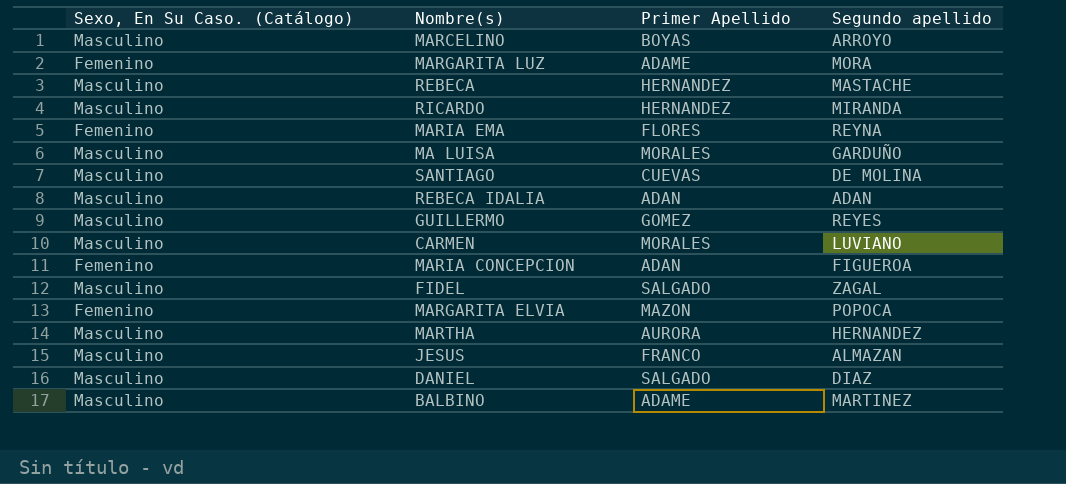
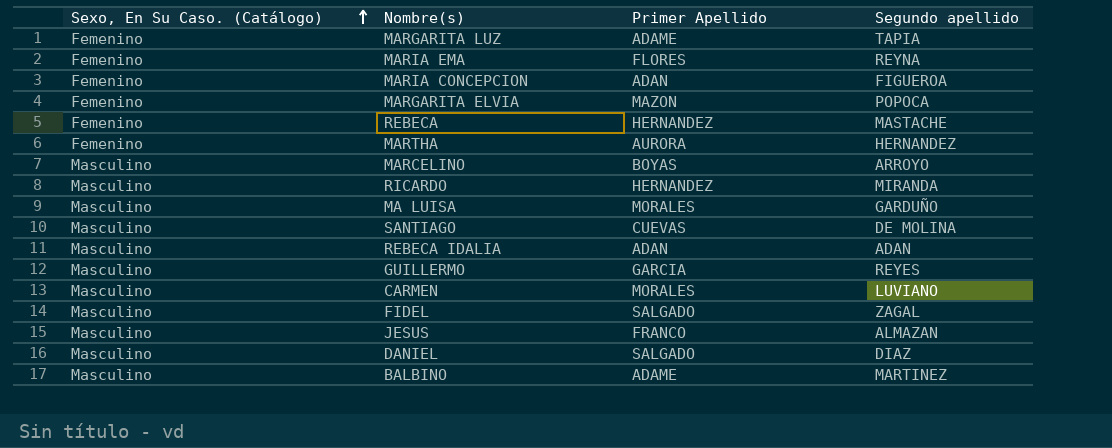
row order: none -> Sexo, En Su Caso. (Catálogo) ascending
MARGARITA LUZ | Segundo apellido: MORA -> TAPIA
REBECA | Sexo, En Su Caso. (Catálogo): Masculino -> Femenino
MARTHA | Sexo, En Su Caso. (Catálogo): Masculino -> Femenino
GUILLERMO | Primer Apellido: GOMEZ -> GARCIA

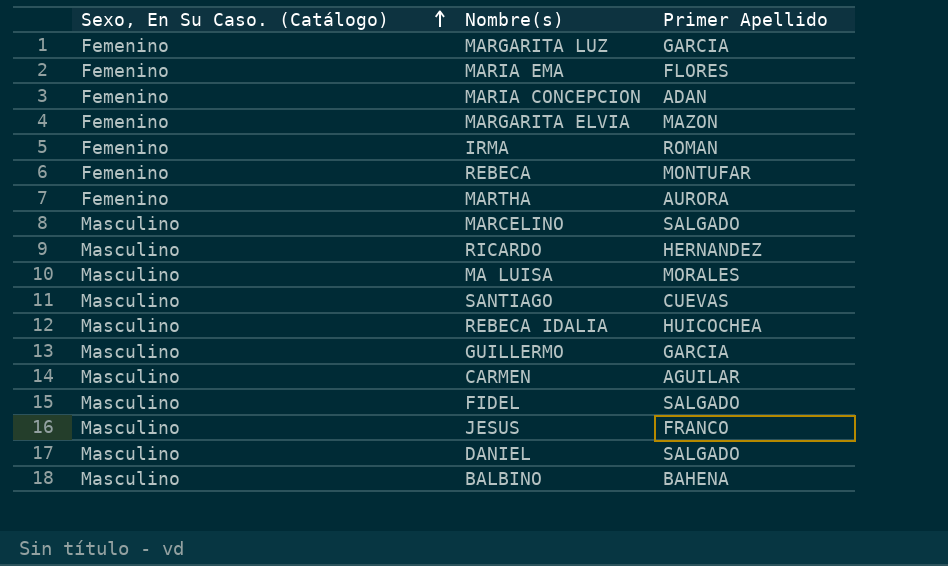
column Segundo apellido | position: 4 -> none
MARGARITA LUZ | Primer Apellido: ADAME -> GARCIA
row IRMA: none -> Femenino | ROMAN
REBECA | Primer Apellido: HERNANDEZ -> MONTUFAR
MARCELINO | Primer Apellido: BOYAS -> SALGADO
REBECA IDALIA | Primer Apellido: ADAN -> HUICOCHEA
CARMEN | Primer Apellido: MORALES -> AGUILAR
BALBINO | Primer Apellido: ADAME -> BAHENA

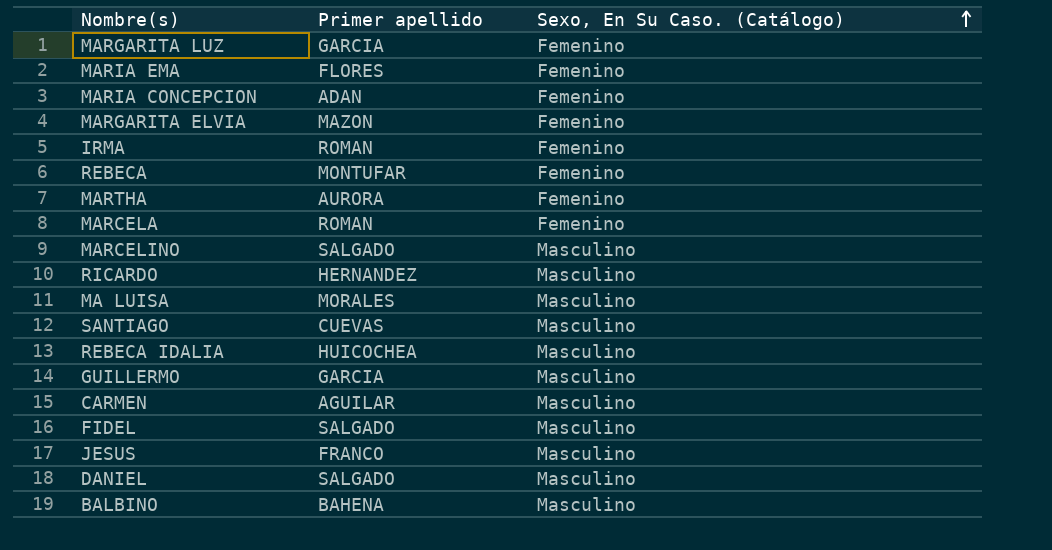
column name: Primer Apellido -> Primer apellido
column Sexo, En Su Caso. (Catálogo) | position: 1 -> 3
row MARCELA: none -> ROMAN | Femenino

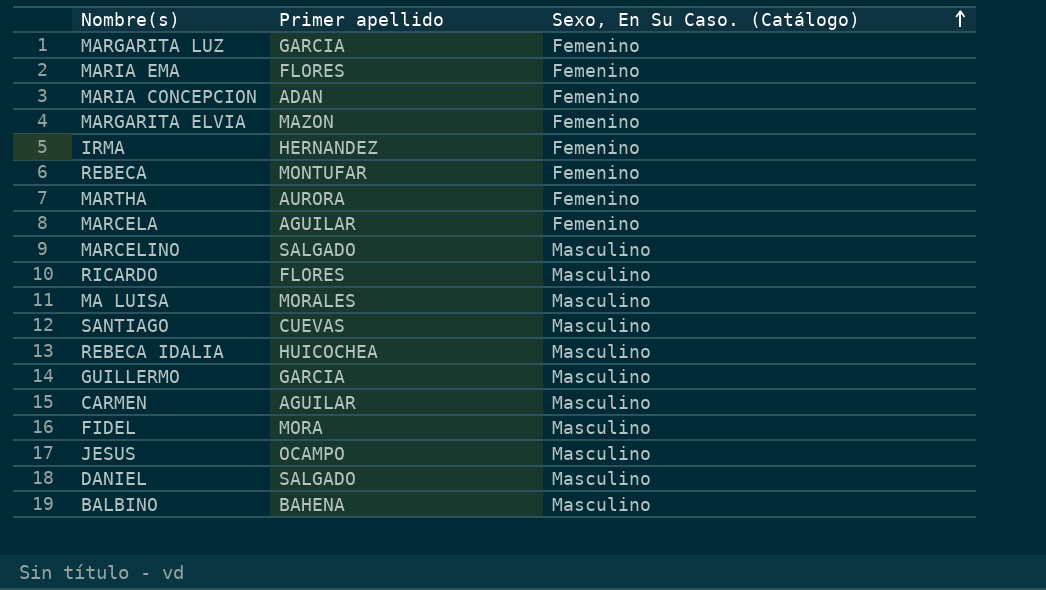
IRMA | Primer apellido: ROMAN -> HERNANDEZ
MARCELA | Primer apellido: ROMAN -> AGUILAR
RICARDO | Primer apellido: HERNANDEZ -> FLORES
FIDEL | Primer apellido: SALGADO -> MORA
JESUS | Primer apellido: FRANCO -> OCAMPO

